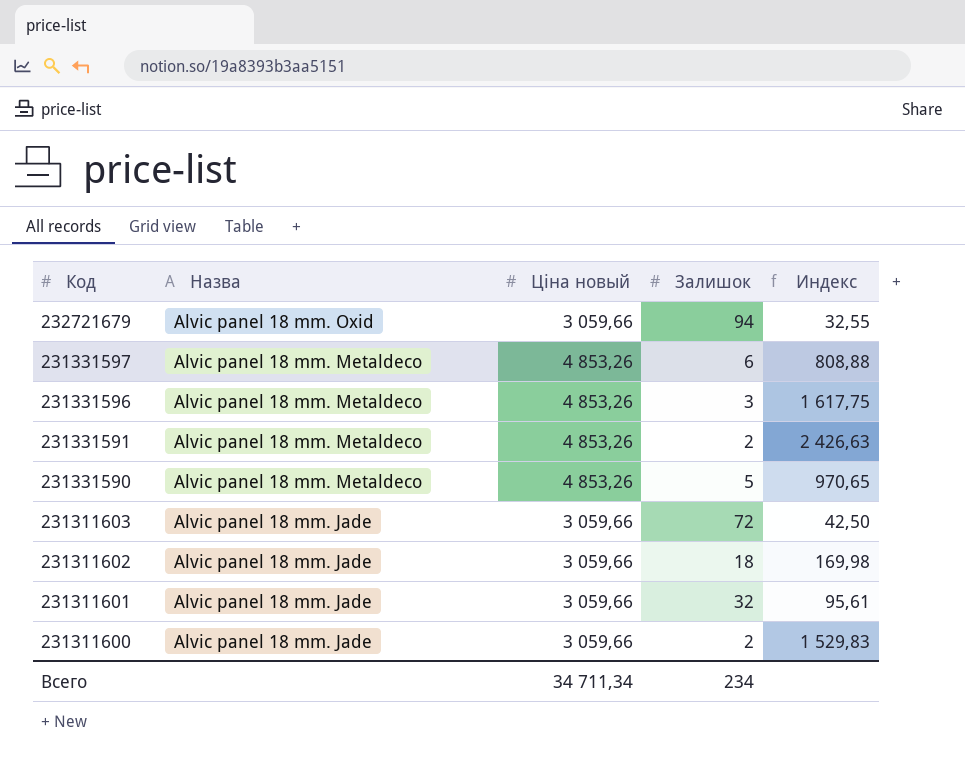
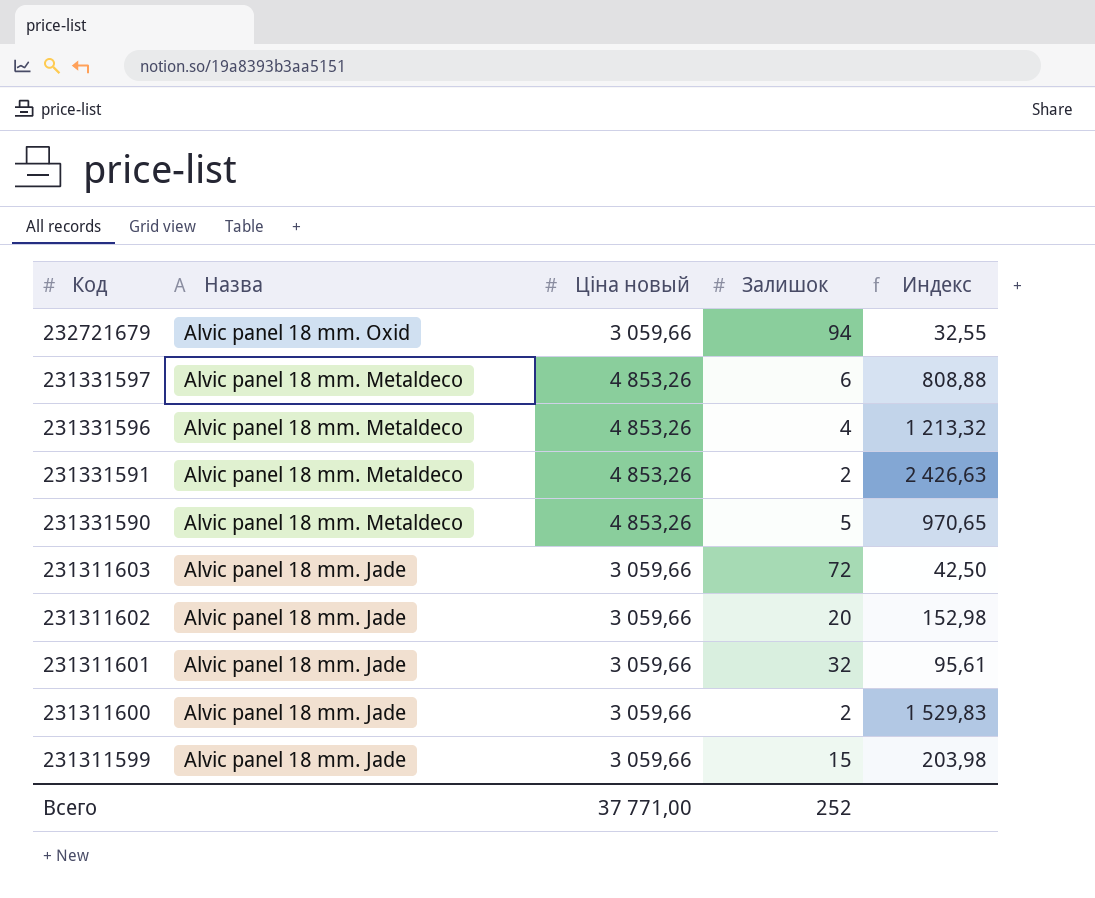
231331596 | Залишок: 3 -> 4
231331596 | Индекс: 1 617,75 -> 1 213,32
231311602 | Залишок: 18 -> 20
231311602 | Индекс: 169,98 -> 152,98
row 231311599: none -> Alvic panel 18 mm. Jade | 3 059,66 | 15 | 203,98
Всего | Ціна новый: 34 711,34 -> 37 771,00
Всего | Залишок: 234 -> 252

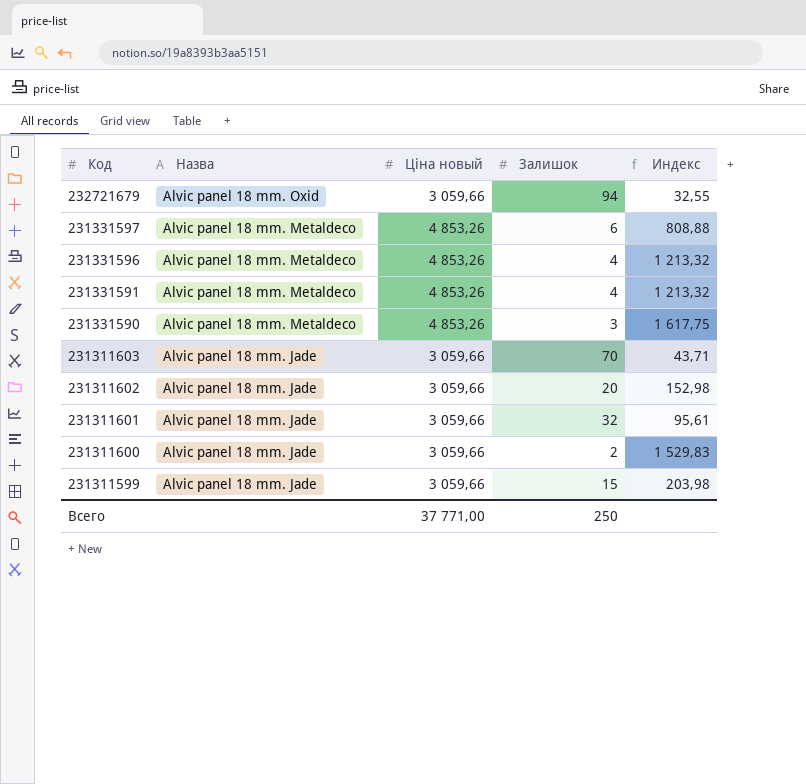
231331591 | Залишок: 2 -> 4
231331591 | Индекс: 2 426,63 -> 1 213,32
231331590 | Залишок: 5 -> 3
231331590 | Индекс: 970,65 -> 1 617,75
231311603 | Залишок: 72 -> 70
231311603 | Индекс: 42,50 -> 43,71
Всего | Залишок: 252 -> 250

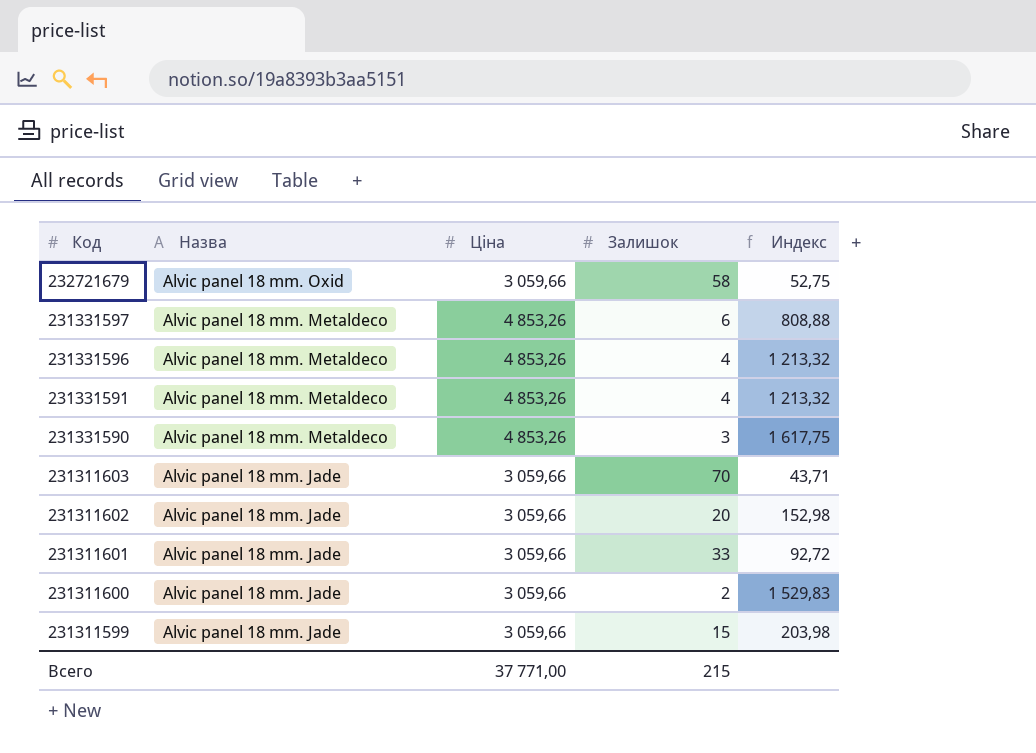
column name: Ціна новый -> Ціна
232721679 | Залишок: 94 -> 58
232721679 | Индекс: 32,55 -> 52,75
231311601 | Залишок: 32 -> 33
231311601 | Индекс: 95,61 -> 92,72
Всего | Залишок: 250 -> 215

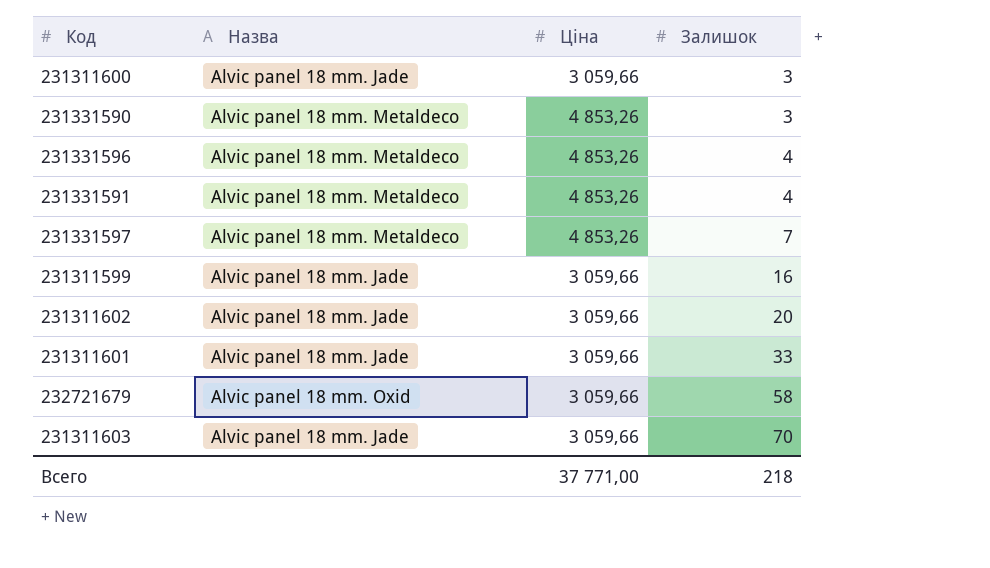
row order: Код descending -> Залишок ascending
column Индекс | formula: [Ціна] / [Залишок] -> none
231311600 | Залишок: 2 -> 3
231331597 | Залишок: 6 -> 7
231311599 | Залишок: 15 -> 16
Всего | Залишок: 215 -> 218

